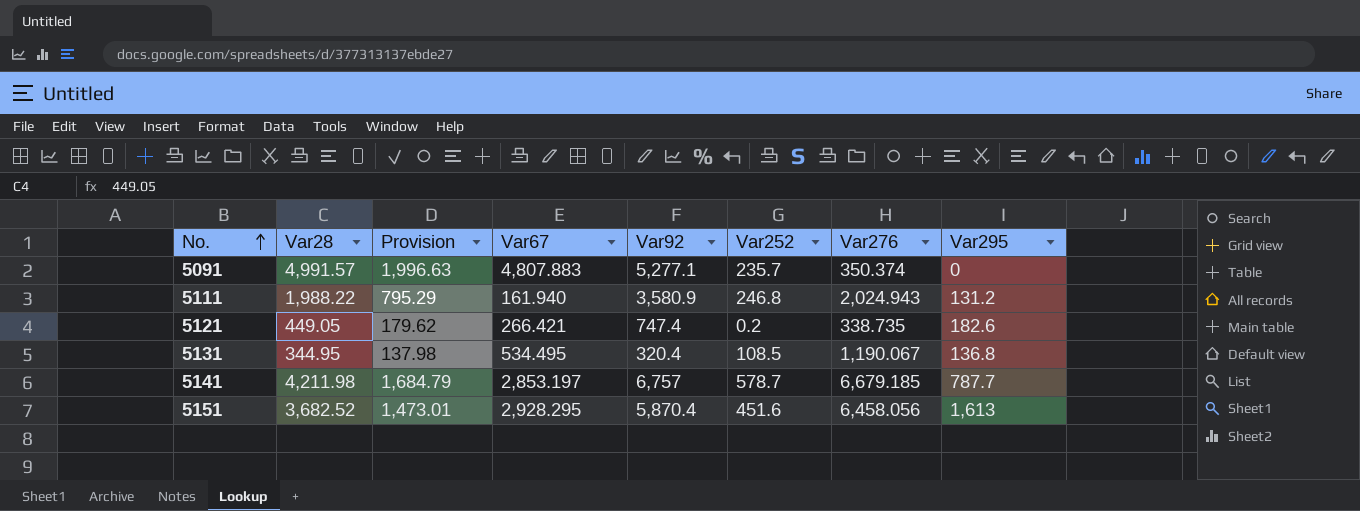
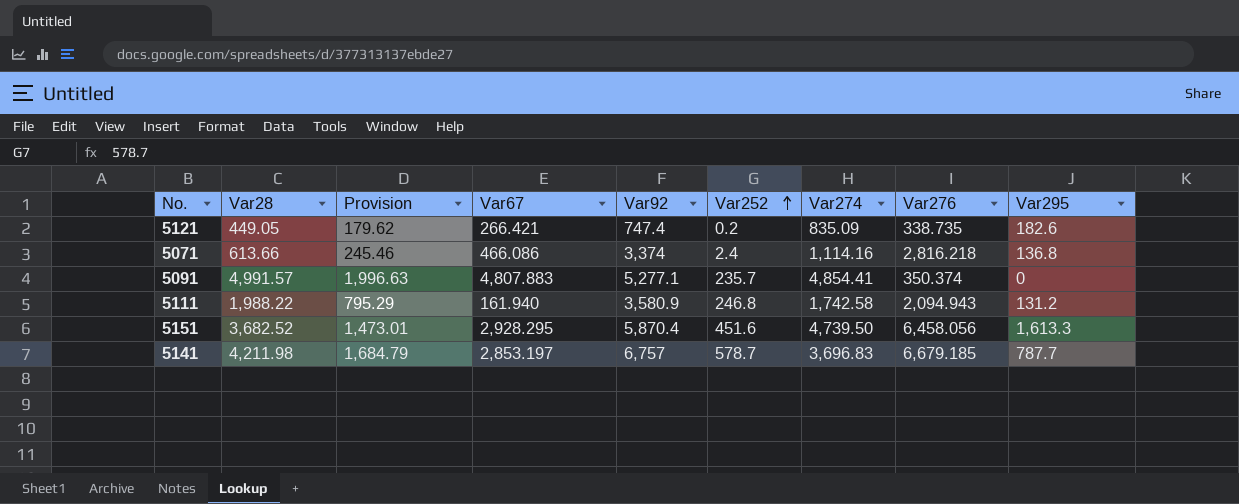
row order: No. ascending -> Var252 ascending
column Var274 | position: none -> 7
row 5131: 344.95 | 137.98 | 534.495 | 320.4 | 108.5 | 1,190.067 | 136.8 -> none
row 5071: none -> 613.66 | 245.46 | 466.086 | 3,374 | 2.4 | 1,114.16 | 2,816.218 | 136.8
5111 | Var276: 2,024.943 -> 2,094.943
5151 | Var295: 1,613 -> 1,613.3

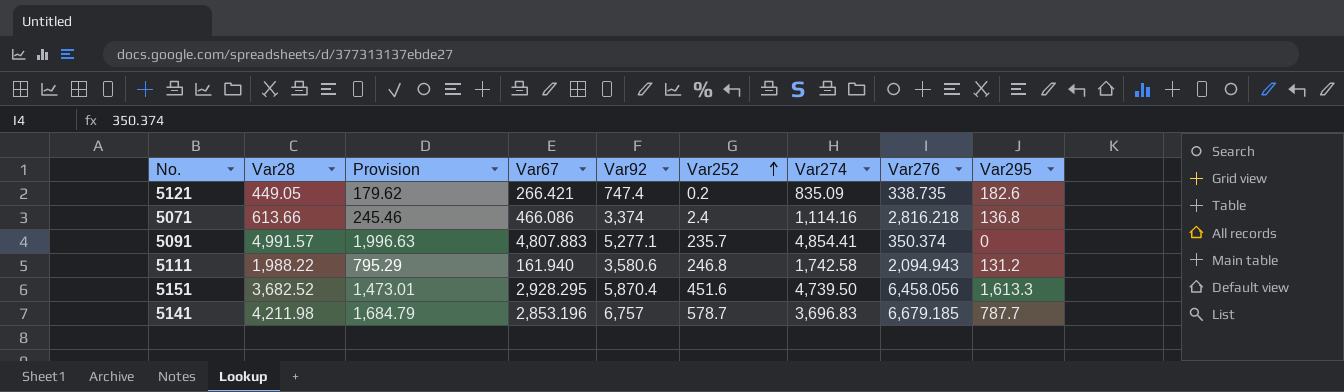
5111 | Var92: 3,580.9 -> 3,580.6
5141 | Var67: 2,853.197 -> 2,853.196

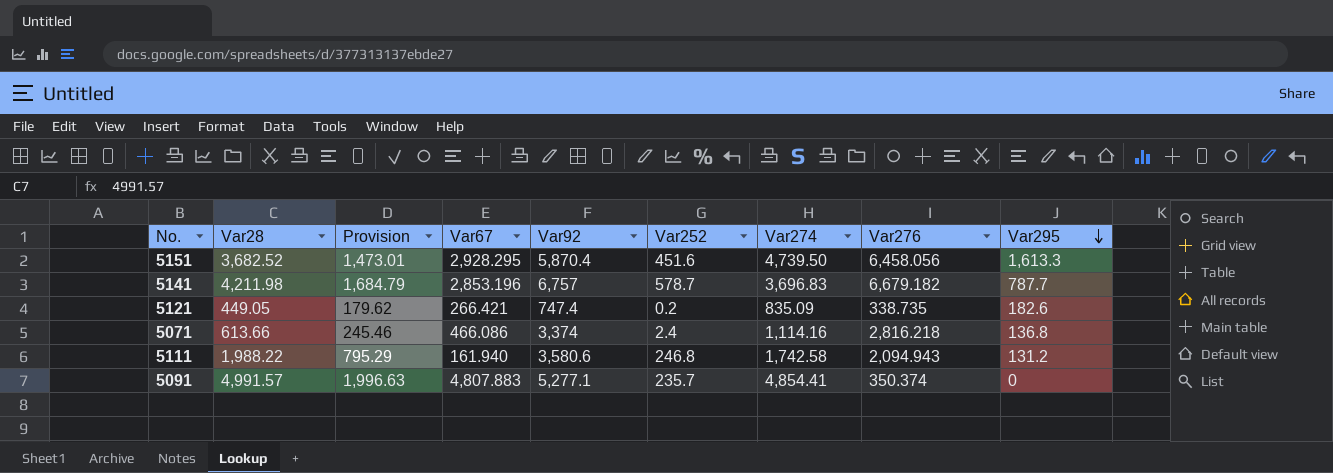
row order: Var252 ascending -> Var295 descending
5141 | Var276: 6,679.185 -> 6,679.182

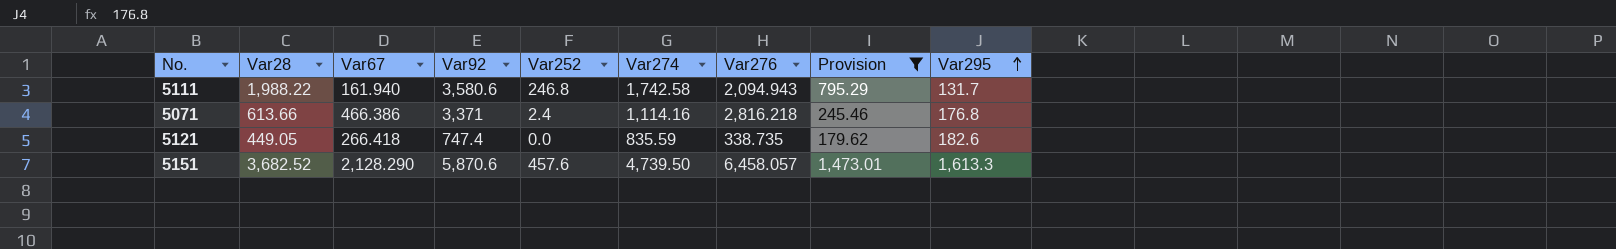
filter: none -> Provision <= 1,473.01
row order: Var295 descending -> Var295 ascending
column Provision | position: 3 -> 8
5111 | Var295: 131.2 -> 131.7
5071 | Var67: 466.086 -> 466.386
5071 | Var92: 3,374 -> 3,371
5071 | Var295: 136.8 -> 176.8
5121 | Var67: 266.421 -> 266.418
5121 | Var252: 0.2 -> 0.0
5121 | Var274: 835.09 -> 835.59
5151 | Var67: 2,928.295 -> 2,128.290
5151 | Var92: 5,870.4 -> 5,870.6
5151 | Var252: 451.6 -> 457.6
5151 | Var276: 6,458.056 -> 6,458.057

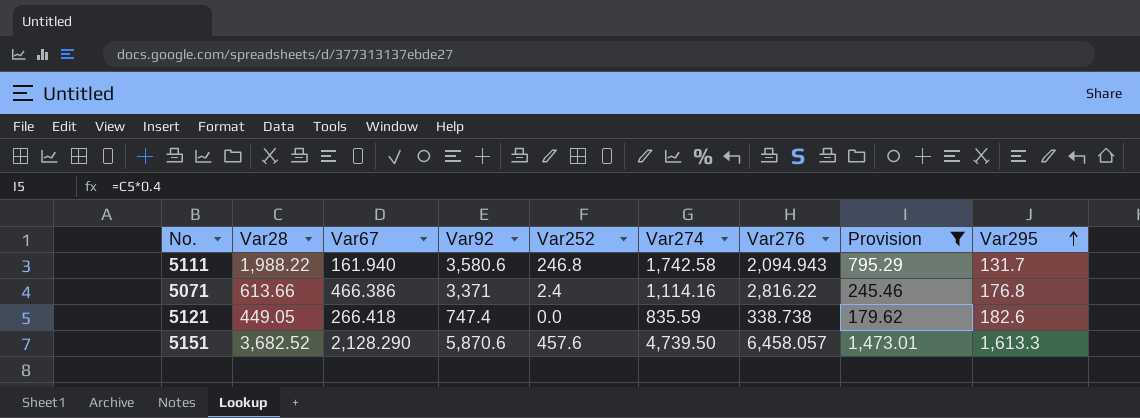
5071 | Var276: 2,816.218 -> 2,816.22
5121 | Var276: 338.735 -> 338.738

